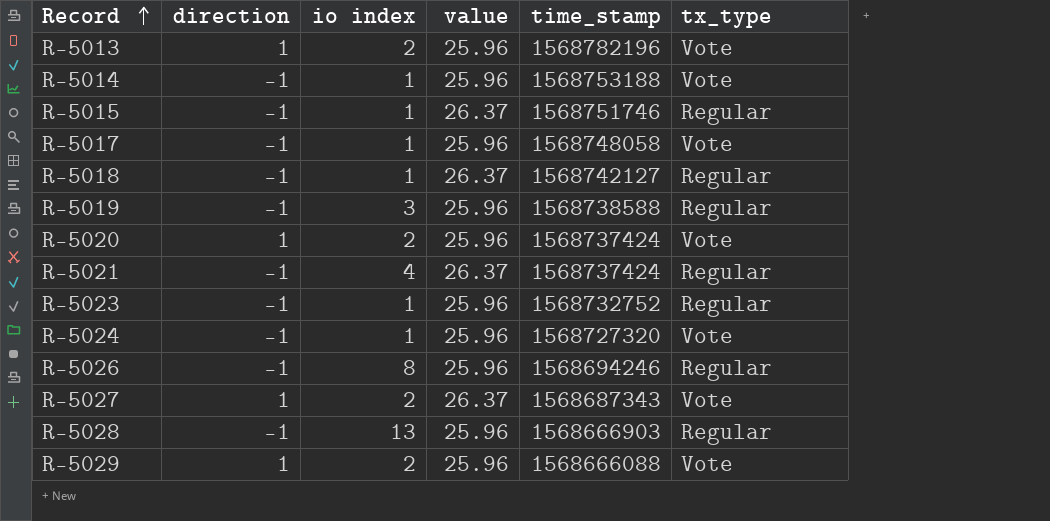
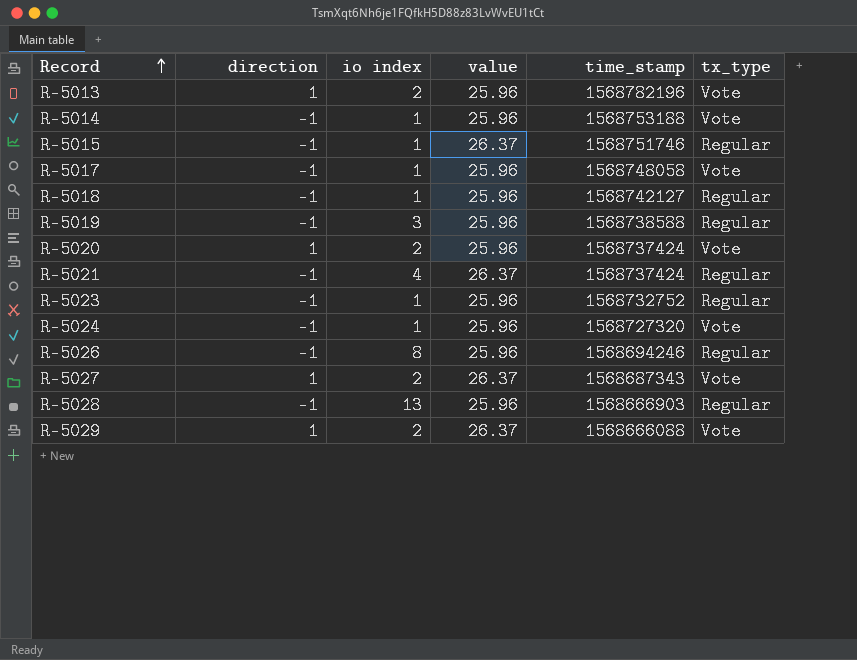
R-5018 | value: 26.37 -> 25.96
R-5029 | value: 25.96 -> 26.37

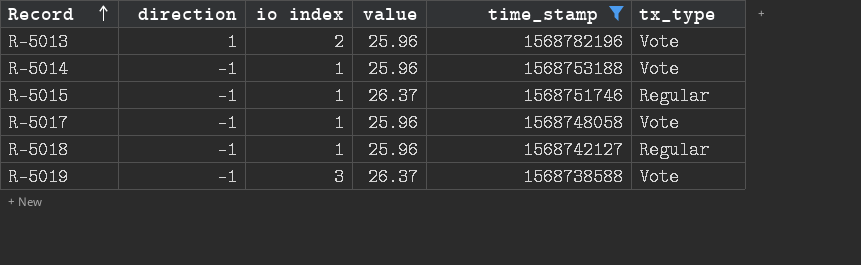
filter: none -> time_stamp >= 1568738588
R-5019 | value: 25.96 -> 26.37
R-5019 | tx_type: Regular -> Vote

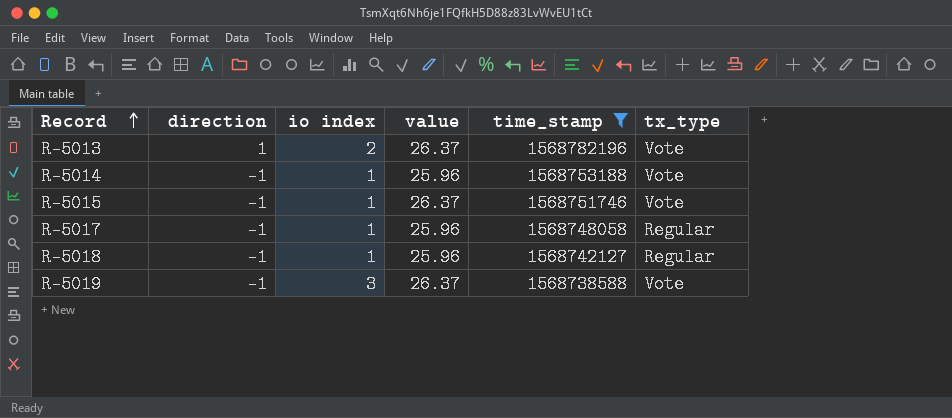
R-5013 | value: 25.96 -> 26.37
R-5015 | tx_type: Regular -> Vote
R-5017 | tx_type: Vote -> Regular

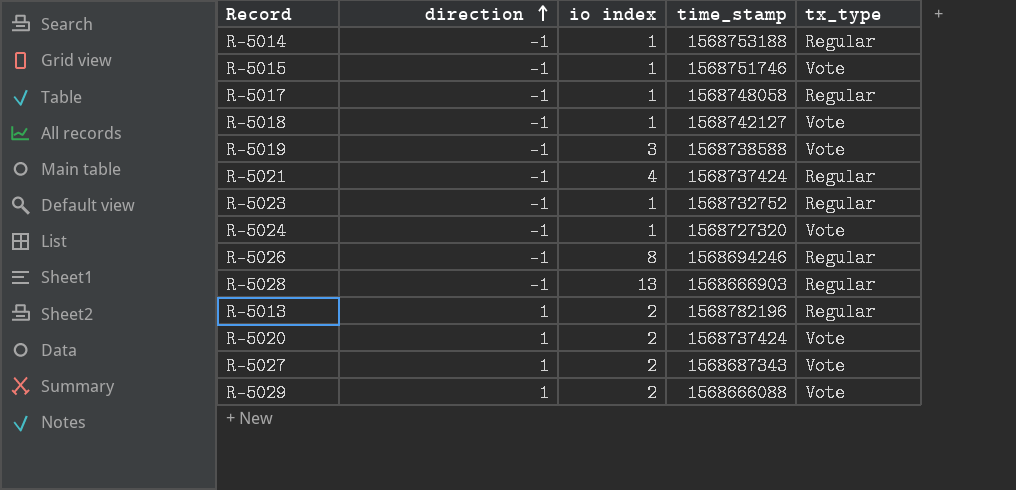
filter: time_stamp >= 1568738588 -> none
row order: Record ascending -> direction ascending
column value | position: 4 -> none
R-5014 | tx_type: Vote -> Regular
R-5018 | tx_type: Regular -> Vote
R-5013 | tx_type: Vote -> Regular

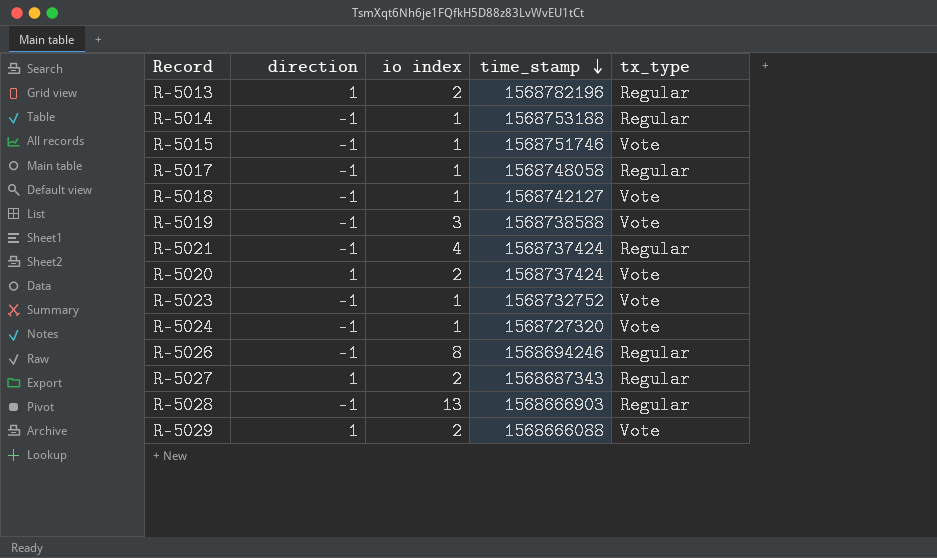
row order: direction ascending -> time_stamp descending
R-5023 | tx_type: Regular -> Vote
R-5027 | tx_type: Vote -> Regular

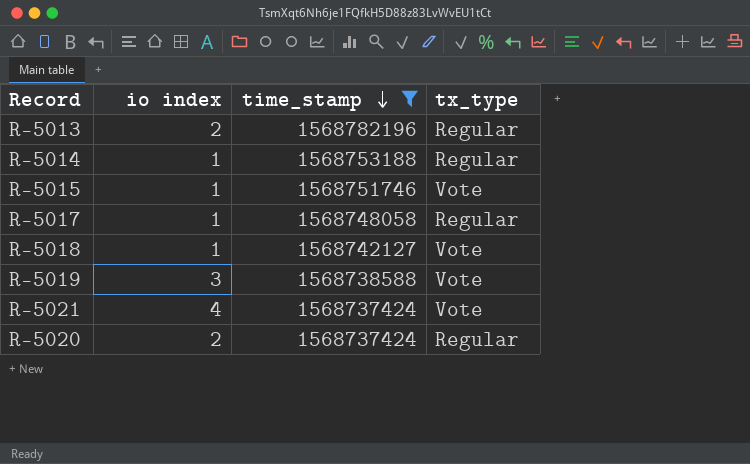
filter: none -> time_stamp >= 1568737424
column direction | position: 2 -> none
R-5021 | tx_type: Regular -> Vote
R-5020 | tx_type: Vote -> Regular

